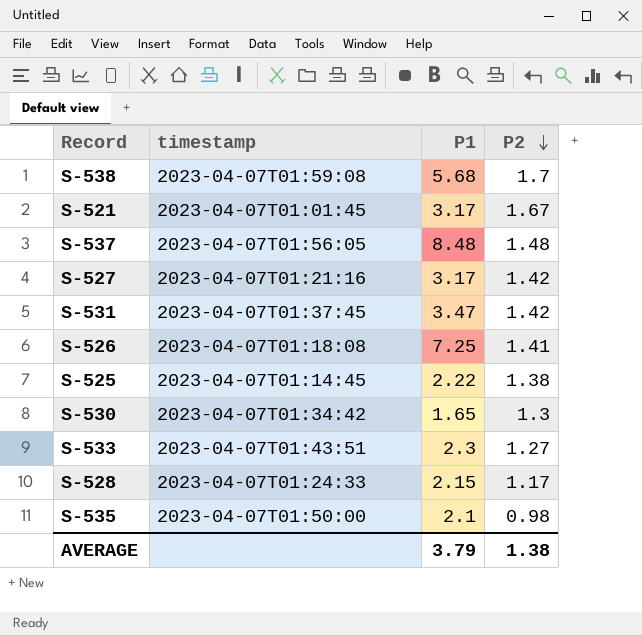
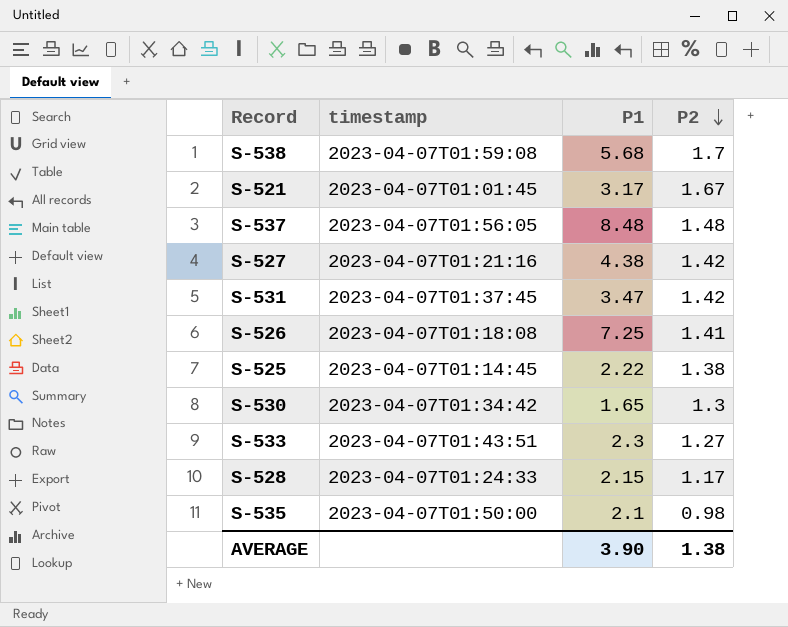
S-527 | P1: 3.17 -> 4.38
AVERAGE | P1: 3.79 -> 3.90

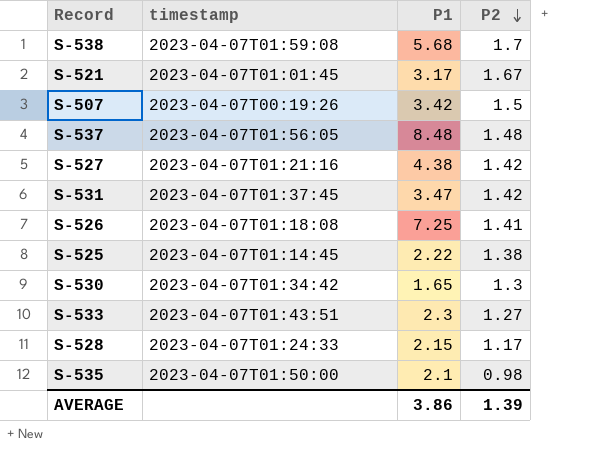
row S-507: none -> 2023-04-07T00:19:26 | 3.42 | 1.5
AVERAGE | P1: 3.90 -> 3.86
AVERAGE | P2: 1.38 -> 1.39

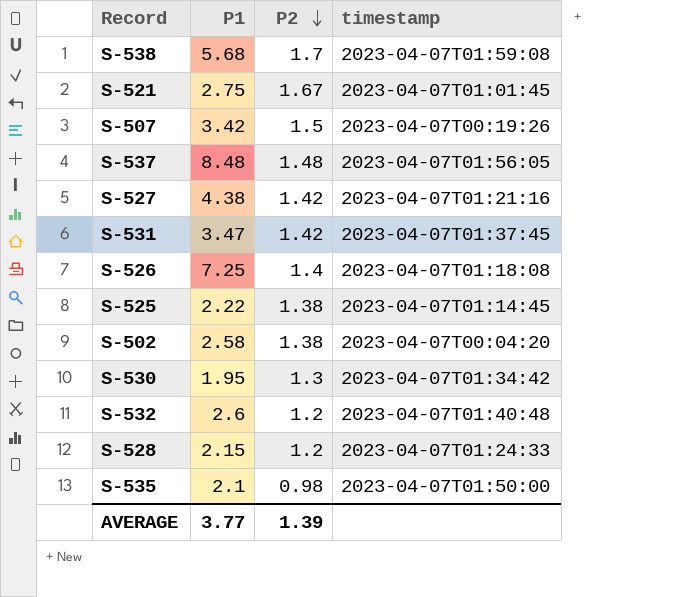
column timestamp | position: 2 -> 4
row S-533: 2023-04-07T01:43:51 | 2.3 | 1.27 -> none
S-521 | P1: 3.17 -> 2.75
S-526 | P2: 1.41 -> 1.4
row S-502: none -> 2.58 | 1.38 | 2023-04-07T00:04:20
S-530 | P1: 1.65 -> 1.95
row S-532: none -> 2.6 | 1.2 | 2023-04-07T01:40:48
S-528 | P2: 1.17 -> 1.2
AVERAGE | P1: 3.86 -> 3.77

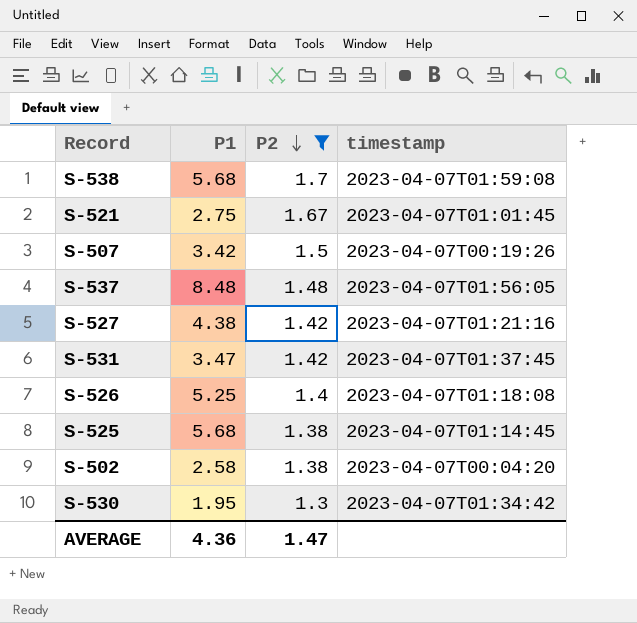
filter: none -> P2 >= 1.3
S-526 | P1: 7.25 -> 5.25
S-525 | P1: 2.22 -> 5.68
AVERAGE | P1: 3.77 -> 4.36
AVERAGE | P2: 1.39 -> 1.47

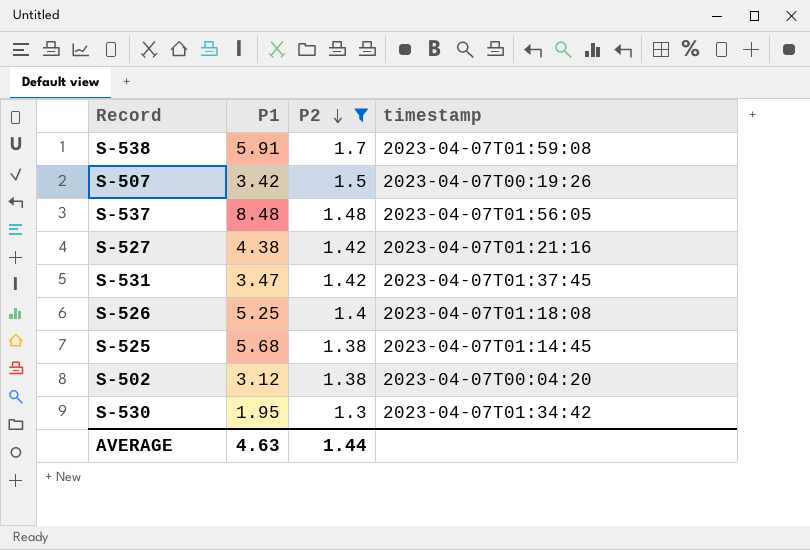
row S-521: 2.75 | 1.67 | 2023-04-07T01:01:45 -> none
S-538 | P1: 5.68 -> 5.91
S-502 | P1: 2.58 -> 3.12
AVERAGE | P1: 4.36 -> 4.63
AVERAGE | P2: 1.47 -> 1.44

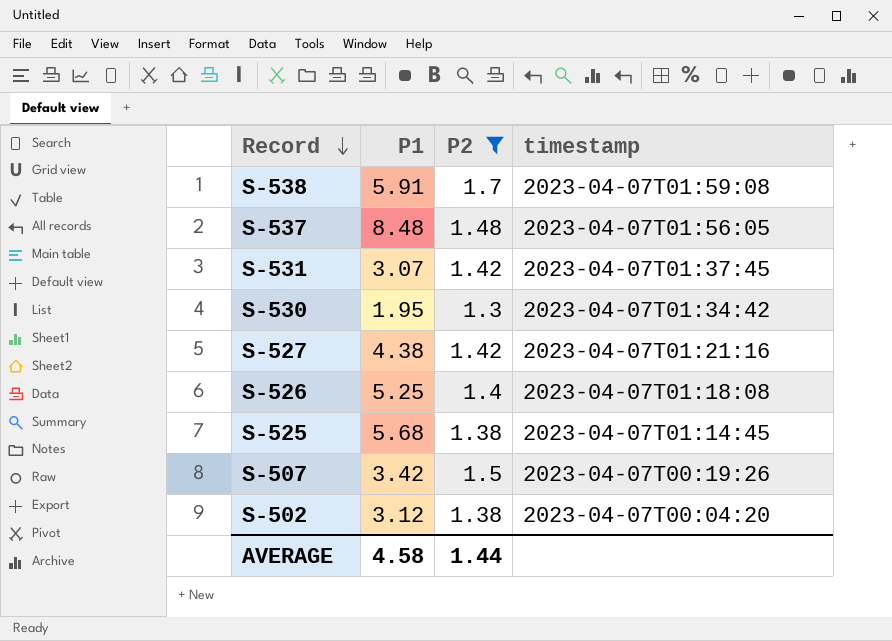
row order: P2 descending -> Record descending
S-531 | P1: 3.47 -> 3.07
AVERAGE | P1: 4.63 -> 4.58

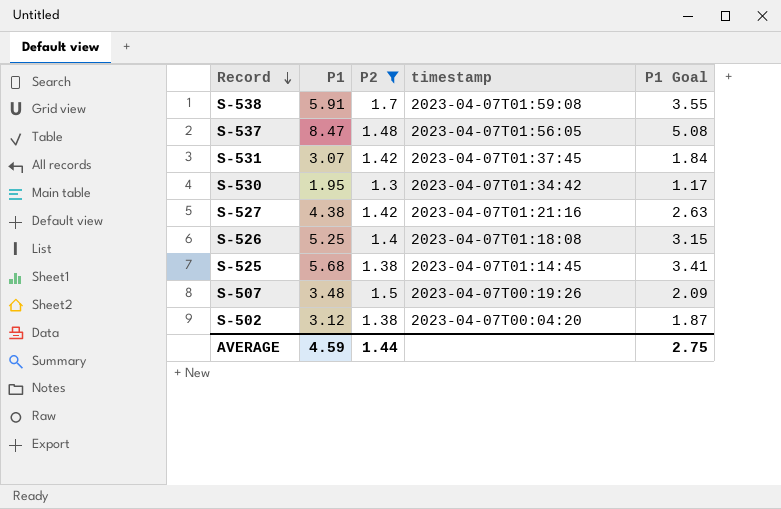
column P1 Goal | formula: none -> [P1] * 0.6
S-537 | P1: 8.48 -> 8.47
S-507 | P1: 3.42 -> 3.48
AVERAGE | P1: 4.58 -> 4.59

